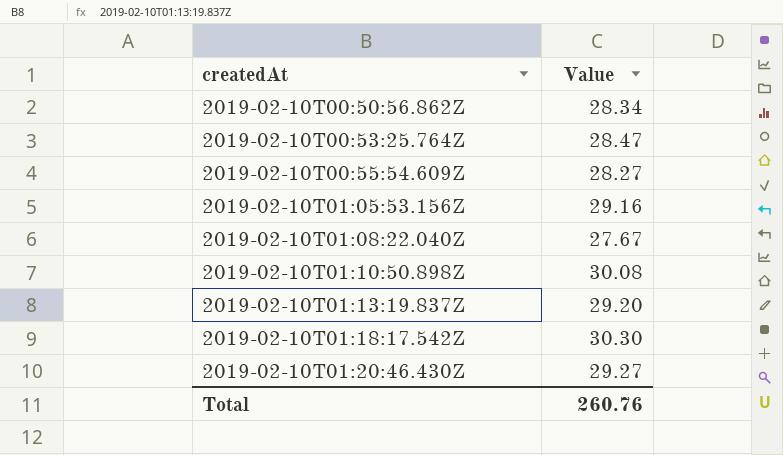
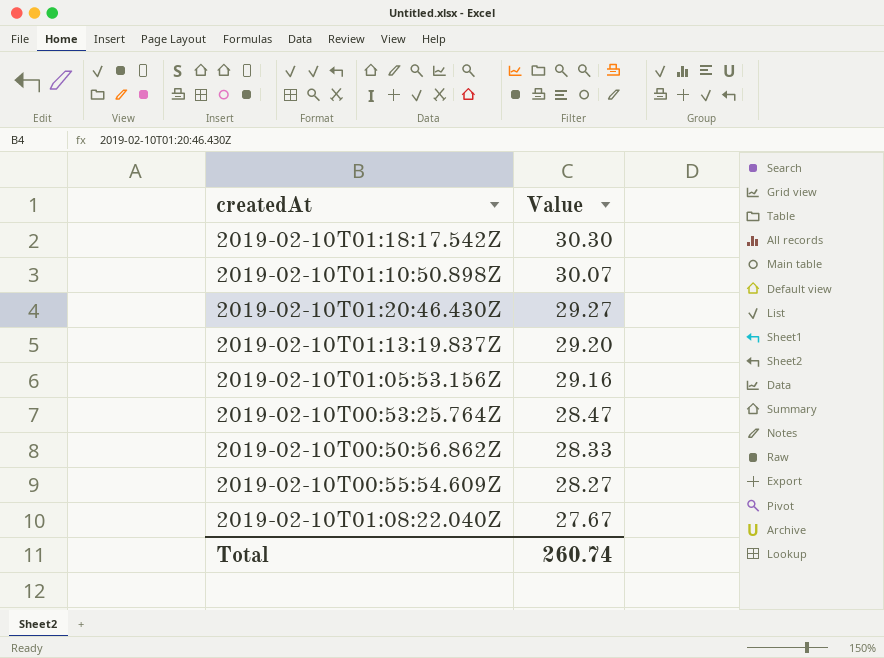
row order: createdAt ascending -> Value descending
2019-02-10T01:10:50.898Z | Value: 30.08 -> 30.07
2019-02-10T00:50:56.862Z | Value: 28.34 -> 28.33
Total | Value: 260.76 -> 260.74

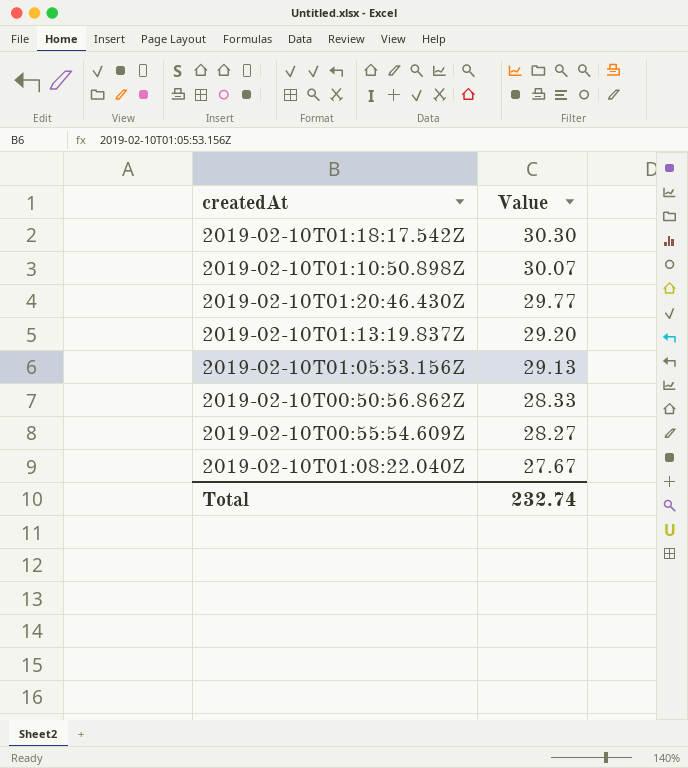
row 2019-02-10T00:53:25.764Z: 28.47 -> none
2019-02-10T01:20:46.430Z | Value: 29.27 -> 29.77
2019-02-10T01:05:53.156Z | Value: 29.16 -> 29.13
Total | Value: 260.74 -> 232.74

